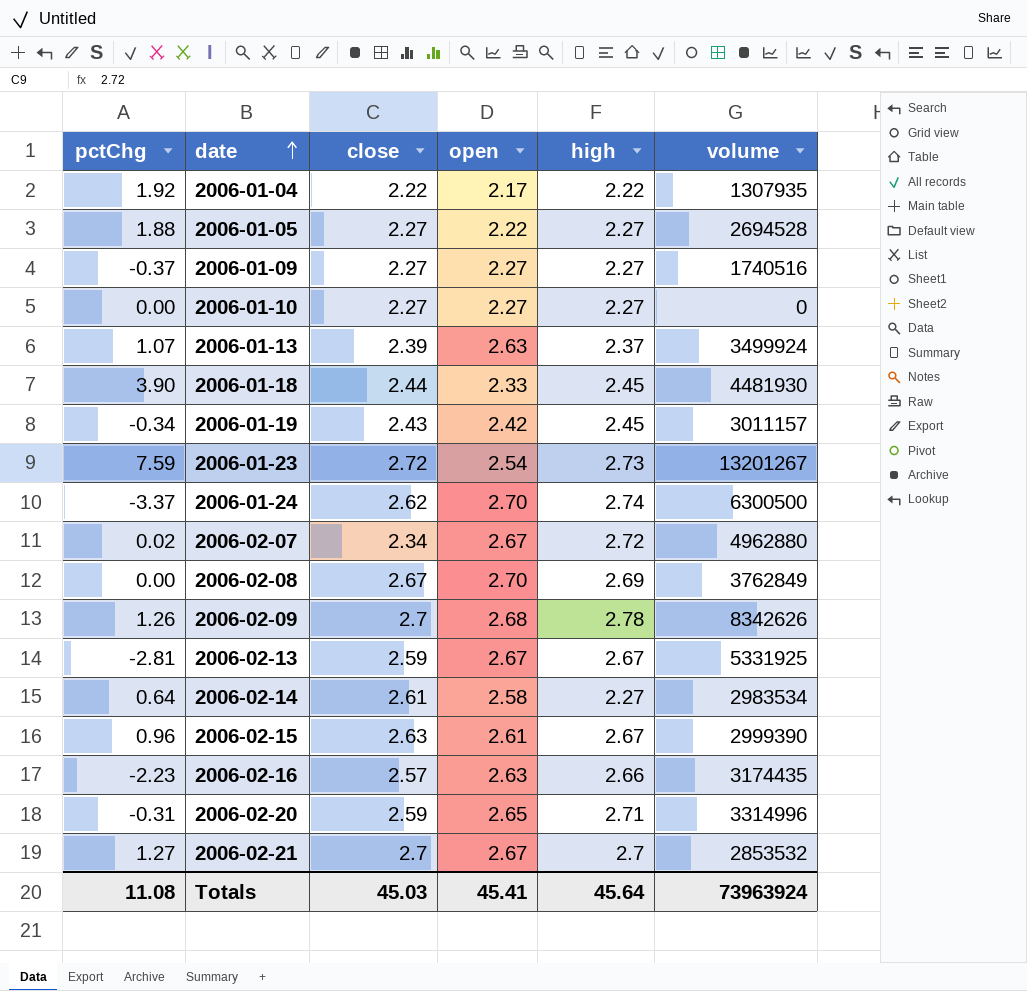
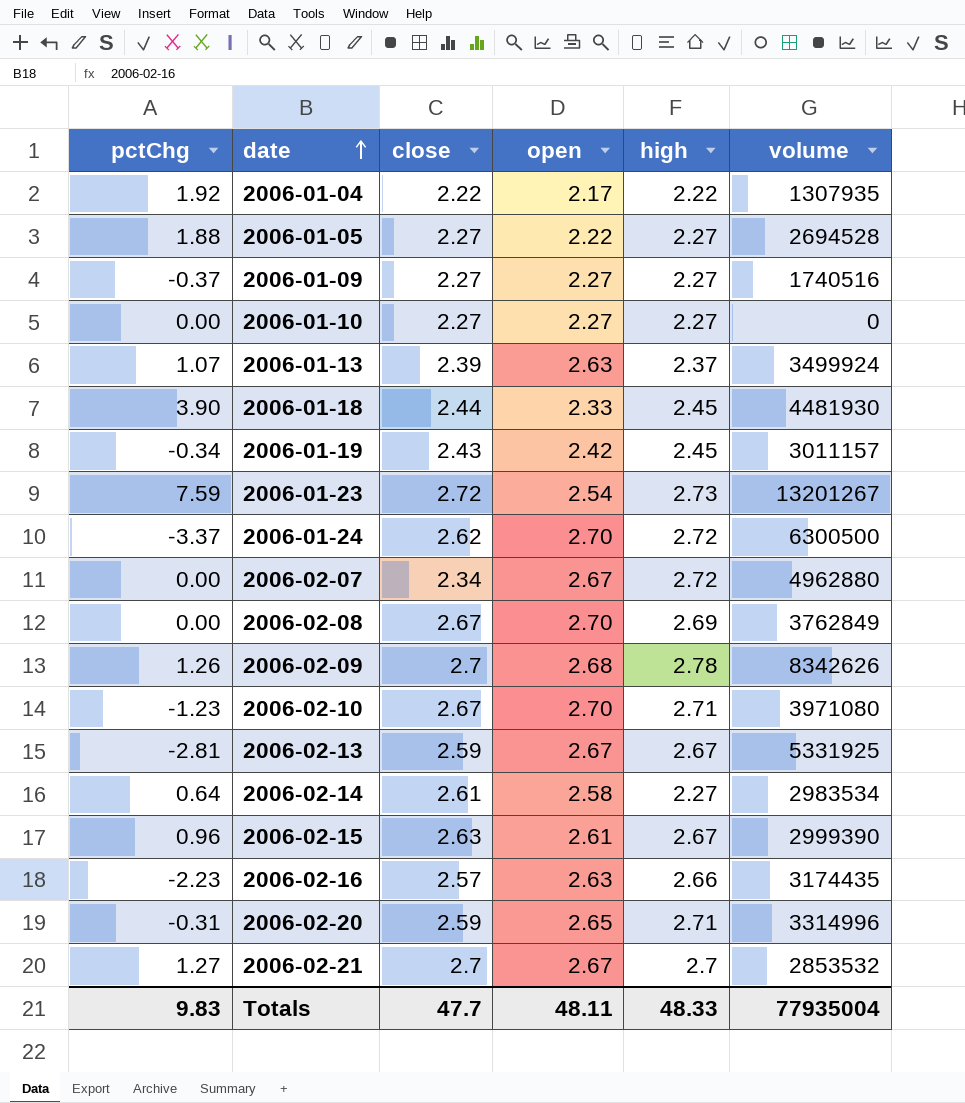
2006-01-24 | high: 2.74 -> 2.72
2006-02-07 | pctChg: 0.02 -> 0.00
row 2006-02-10: none -> -1.23 | 2.67 | 2.70 | 2.71 | 3971080
Totals | pctChg: 11.08 -> 9.83
Totals | close: 45.03 -> 47.7
Totals | open: 45.41 -> 48.11
Totals | high: 45.64 -> 48.33
Totals | volume: 73963924 -> 77935004

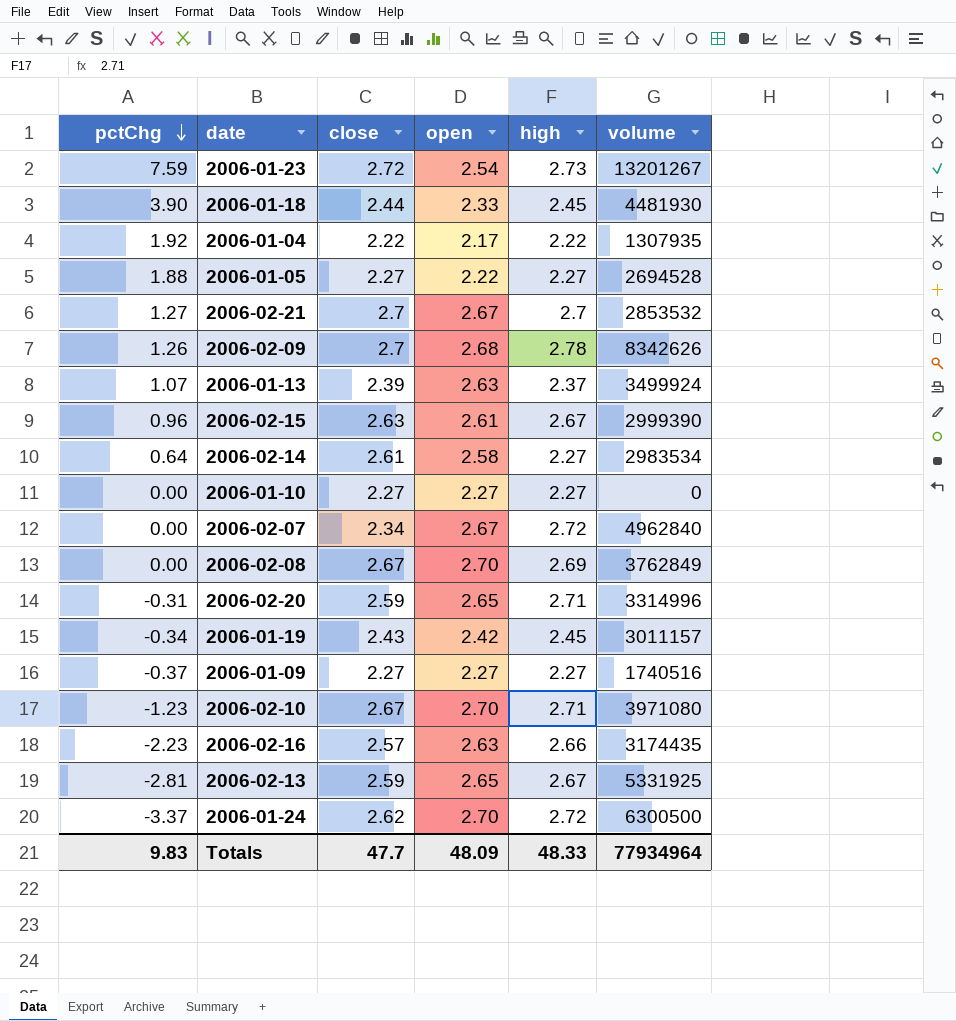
row order: date ascending -> pctChg descending
2006-02-07 | volume: 4962880 -> 4962840
2006-02-13 | open: 2.67 -> 2.65
Totals | open: 48.11 -> 48.09
Totals | volume: 77935004 -> 77934964

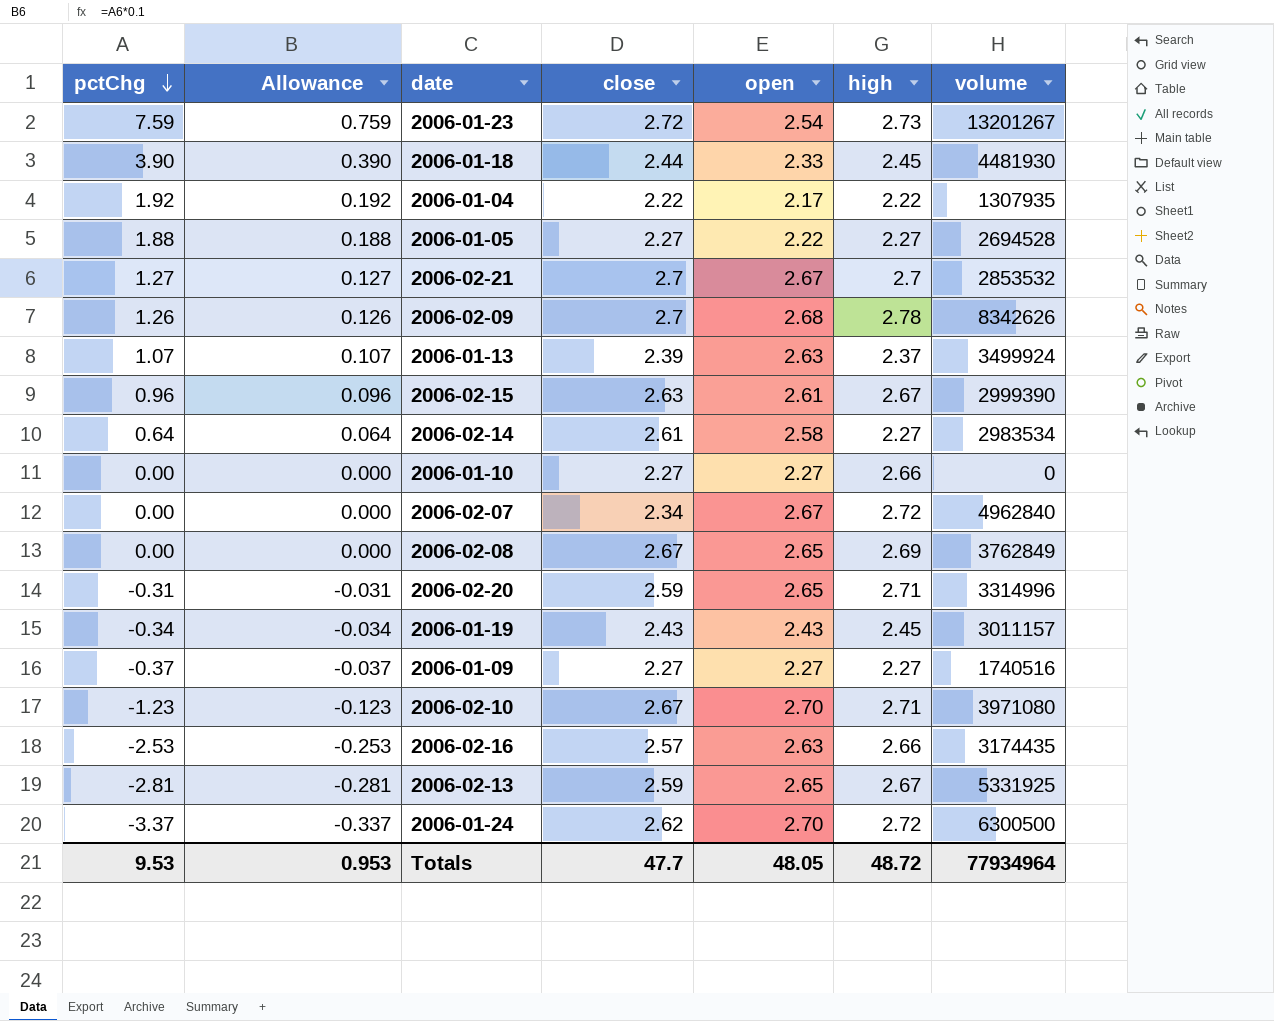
column Allowance | formula: none -> [pctChg] * 0.1
2006-01-10 | high: 2.27 -> 2.66
2006-02-08 | open: 2.70 -> 2.65
2006-01-19 | open: 2.42 -> 2.43
2006-02-16 | pctChg: -2.23 -> -2.53
Totals | pctChg: 9.83 -> 9.53
Totals | open: 48.09 -> 48.05
Totals | high: 48.33 -> 48.72

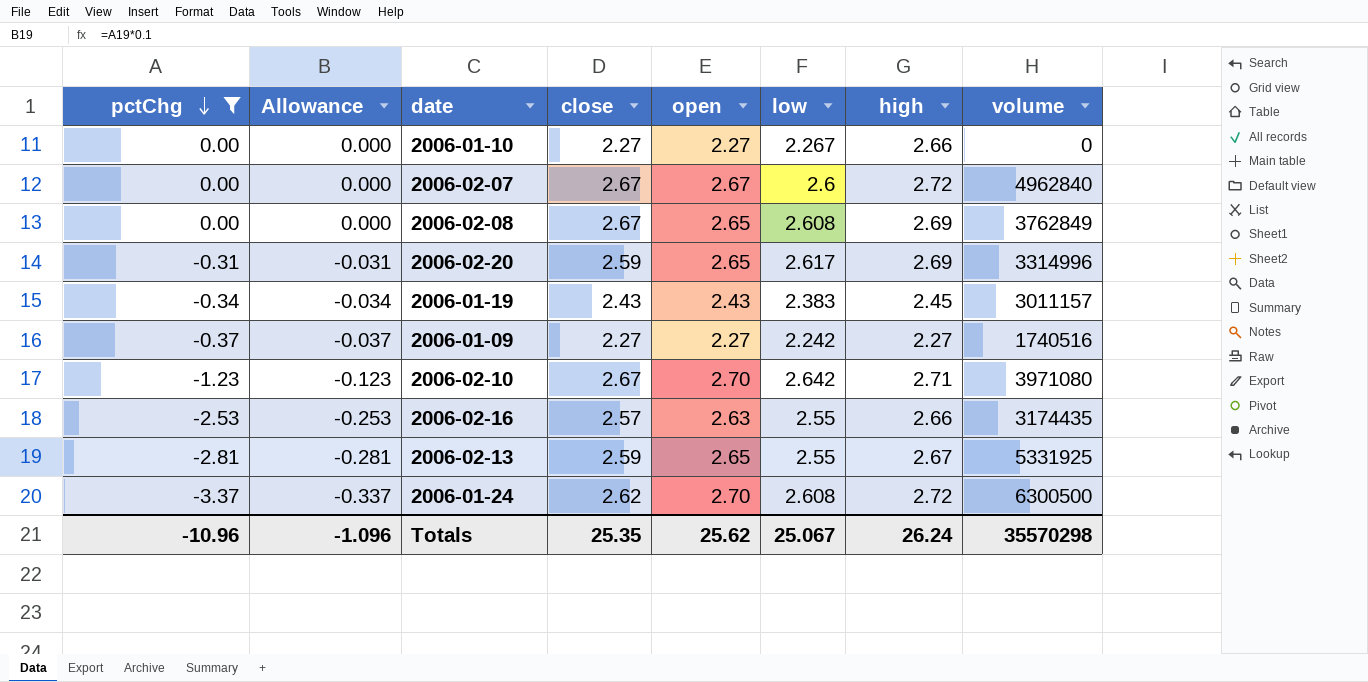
filter: none -> pctChg <= 0.00
column low | position: none -> 6
2006-02-07 | close: 2.34 -> 2.67
2006-02-20 | high: 2.71 -> 2.69
Totals | pctChg: 9.53 -> -10.96
Totals | Allowance: 0.953 -> -1.096
Totals | close: 47.7 -> 25.35
Totals | open: 48.05 -> 25.62
Totals | high: 48.72 -> 26.24
Totals | volume: 77934964 -> 35570298

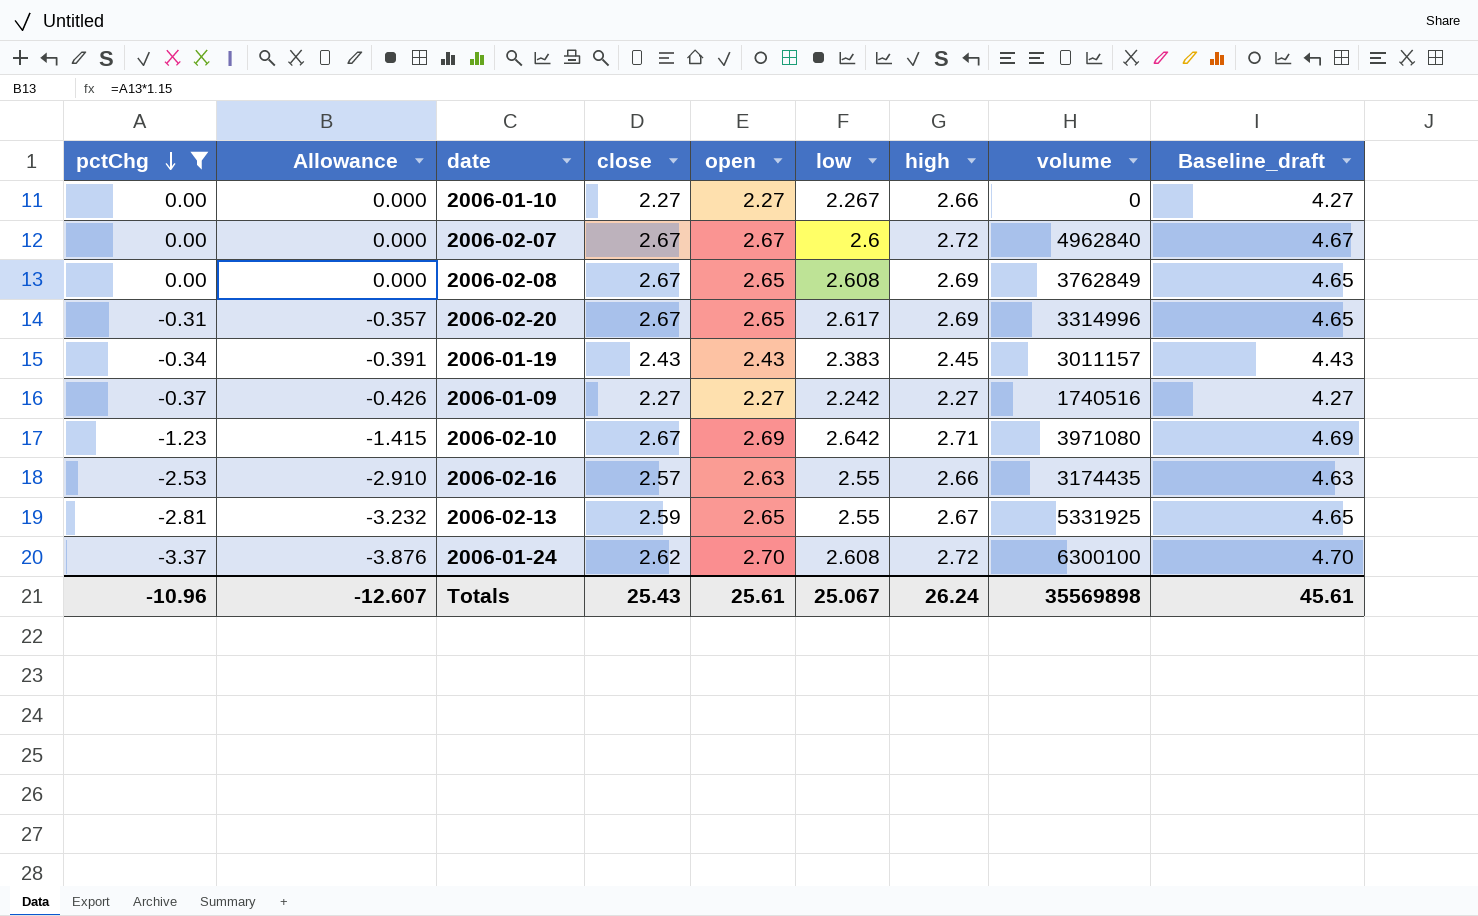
column Allowance | formula: [pctChg] * 0.1 -> [pctChg] * 1.15
column Baseline_draft | formula: none -> [open] + 2
2006-02-20 | close: 2.59 -> 2.67
2006-02-10 | open: 2.70 -> 2.69
2006-01-24 | volume: 6300500 -> 6300100
Totals | Allowance: -1.096 -> -12.607
Totals | close: 25.35 -> 25.43
Totals | open: 25.62 -> 25.61
Totals | volume: 35570298 -> 35569898

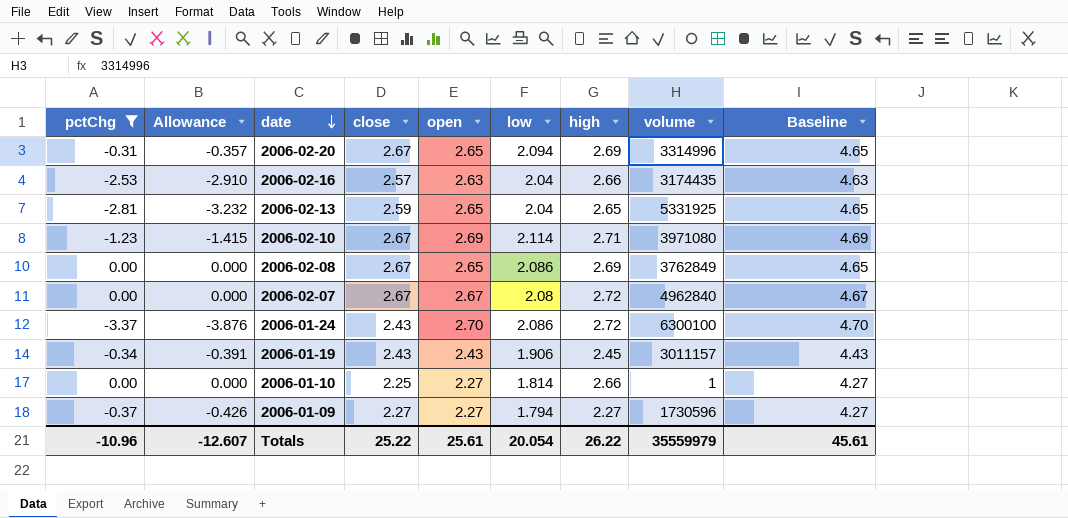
row order: pctChg descending -> date descending
column name: Baseline_draft -> Baseline
2006-02-20 | low: 2.617 -> 2.094
2006-02-16 | low: 2.55 -> 2.04
2006-02-13 | low: 2.55 -> 2.04
2006-02-13 | high: 2.67 -> 2.65
2006-02-10 | low: 2.642 -> 2.114
2006-02-08 | low: 2.608 -> 2.086
2006-02-07 | low: 2.6 -> 2.08
2006-01-24 | close: 2.62 -> 2.43
2006-01-24 | low: 2.608 -> 2.086
2006-01-19 | low: 2.383 -> 1.906
2006-01-10 | close: 2.27 -> 2.25
2006-01-10 | low: 2.267 -> 1.814
2006-01-10 | volume: 0 -> 1
2006-01-09 | low: 2.242 -> 1.794
2006-01-09 | volume: 1740516 -> 1730596
Totals | close: 25.43 -> 25.22
Totals | low: 25.067 -> 20.054
Totals | high: 26.24 -> 26.22
Totals | volume: 35569898 -> 35559979

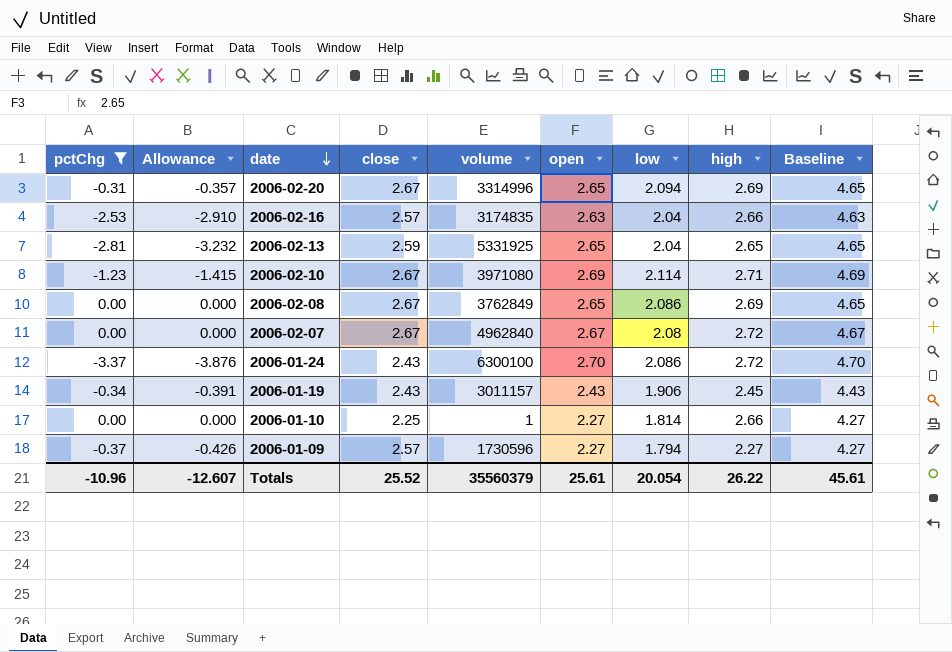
column volume | position: 8 -> 5
2006-02-16 | volume: 3174435 -> 3174835
2006-01-09 | close: 2.27 -> 2.57
Totals | close: 25.22 -> 25.52
Totals | volume: 35559979 -> 35560379

